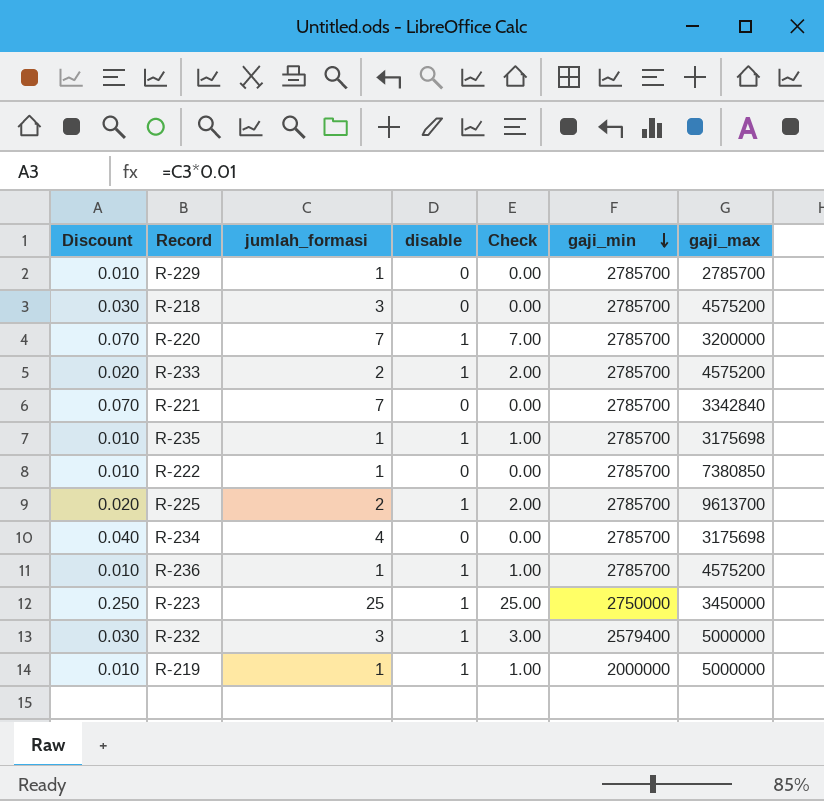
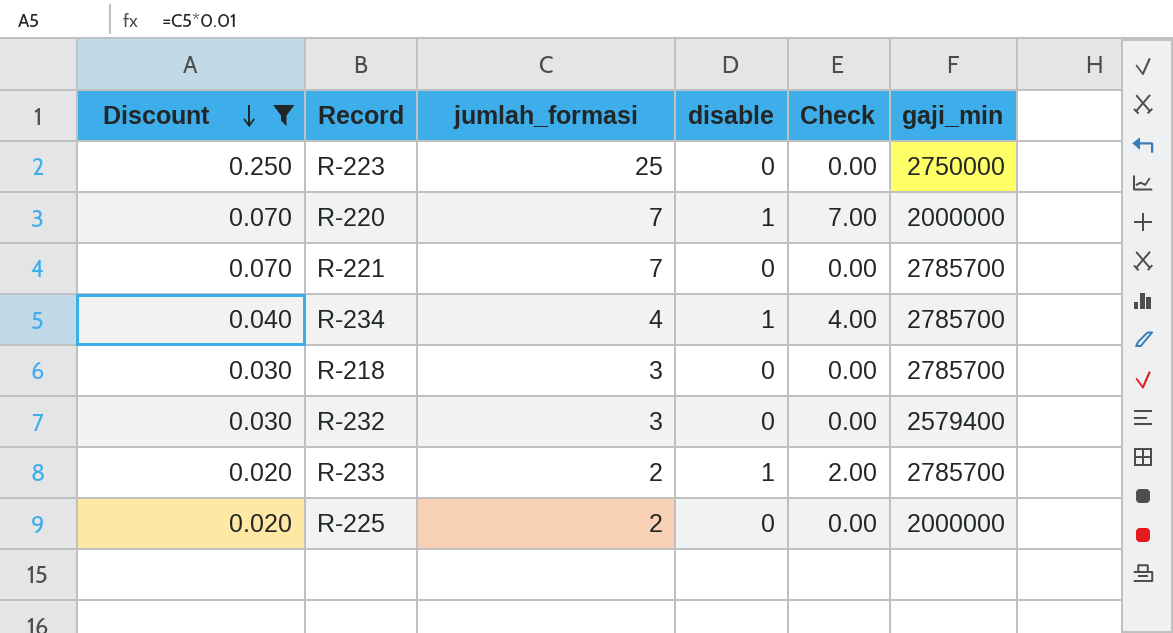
filter: none -> Discount != 0.010
row order: gaji_min descending -> Discount descending
column gaji_max | position: 7 -> none
R-223 | disable: 1 -> 0
R-223 | Check: 25.00 -> 0.00
R-220 | gaji_min: 2785700 -> 2000000
R-234 | disable: 0 -> 1
R-234 | Check: 0.00 -> 4.00
R-232 | disable: 1 -> 0
R-232 | Check: 3.00 -> 0.00
R-225 | disable: 1 -> 0
R-225 | Check: 2.00 -> 0.00
R-225 | gaji_min: 2785700 -> 2000000

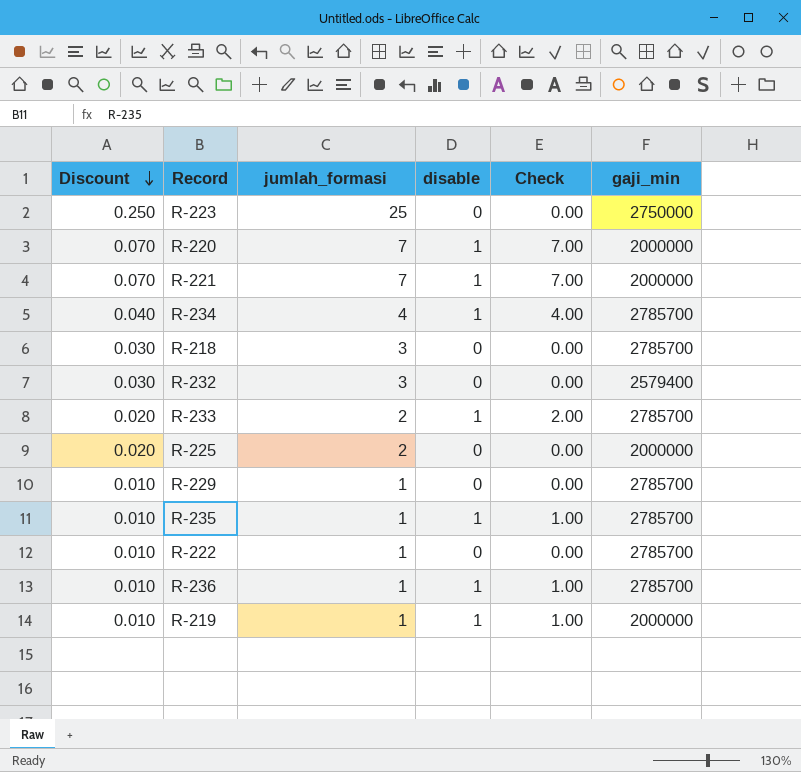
filter: Discount != 0.010 -> none
R-221 | disable: 0 -> 1
R-221 | Check: 0.00 -> 7.00
R-221 | gaji_min: 2785700 -> 2000000

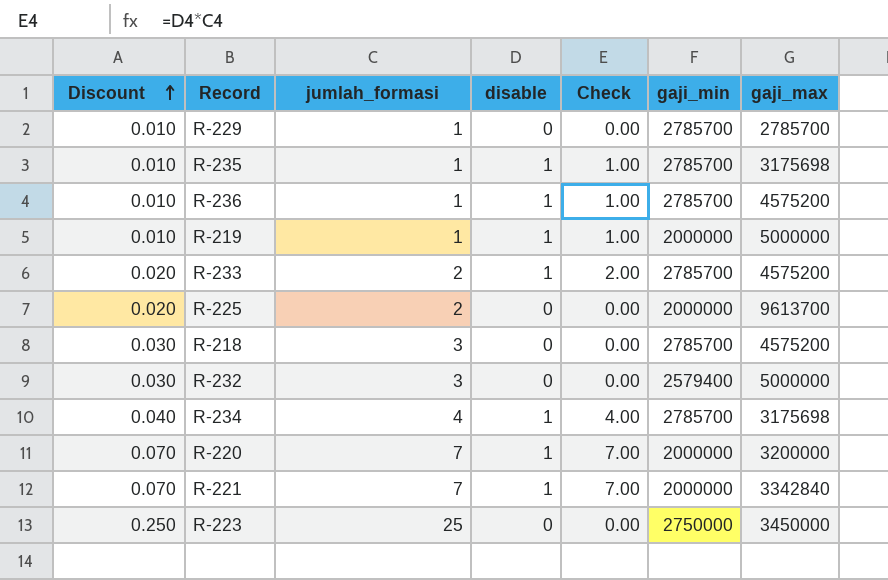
row order: Discount descending -> Discount ascending
column gaji_max | position: none -> 7
row R-222: 0.010 | 1 | 0 | 0.00 | 2785700 -> none

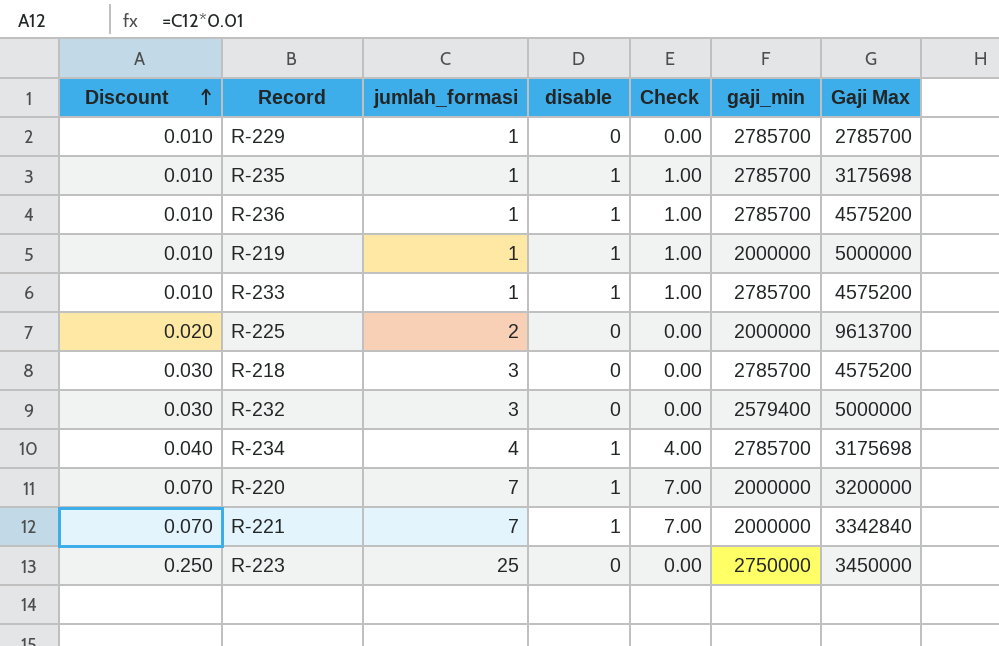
column name: gaji_max -> Gaji Max
R-233 | Discount: 0.020 -> 0.010
R-233 | jumlah_formasi: 2 -> 1
R-233 | Check: 2.00 -> 1.00

